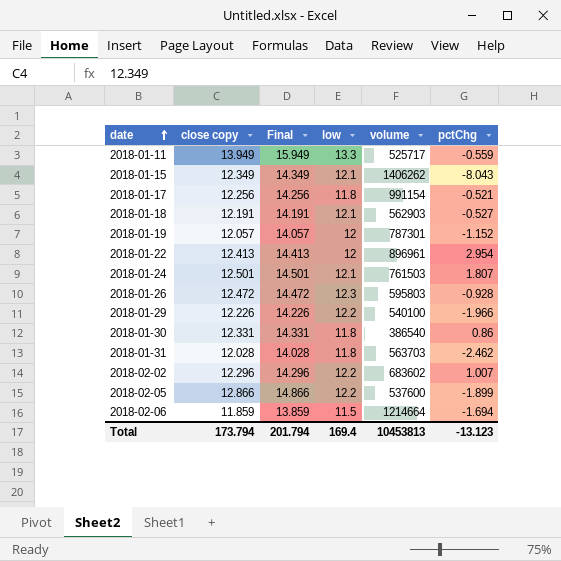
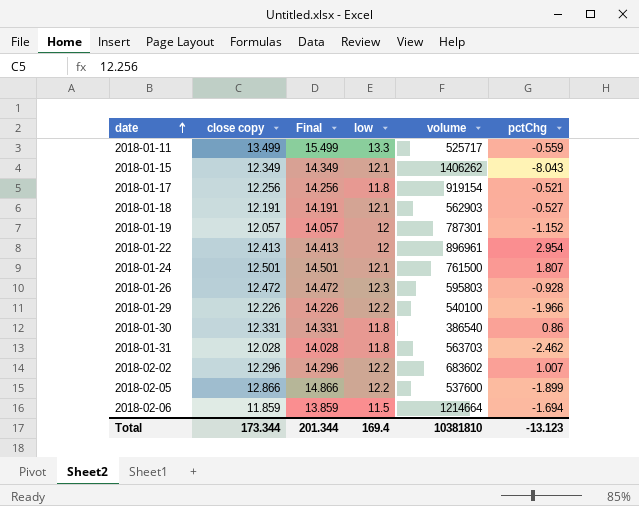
2018-01-11 | close copy: 13.949 -> 13.499
2018-01-11 | Final: 15.949 -> 15.499
2018-01-17 | volume: 991154 -> 919154
2018-01-24 | volume: 761503 -> 761500
Total | close copy: 173.794 -> 173.344
Total | Final: 201.794 -> 201.344
Total | volume: 10453813 -> 10381810

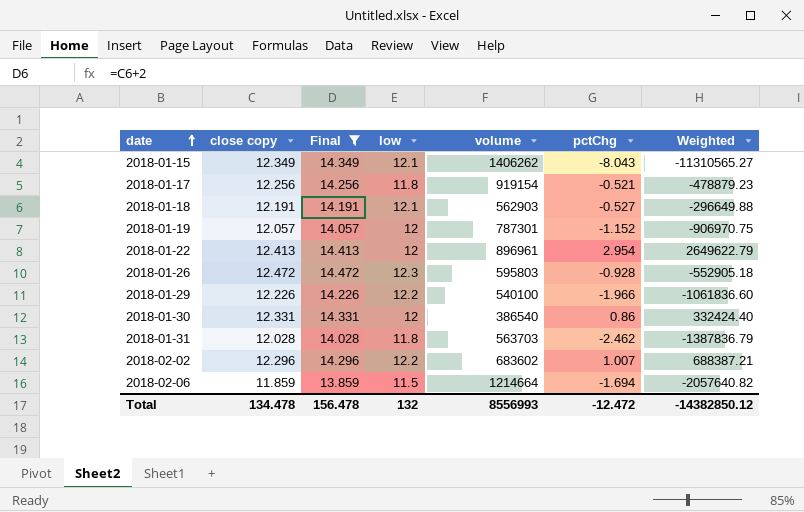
filter: none -> Final <= 14.472
column Weighted | formula: none -> [volume] * [pctChg]
2018-01-30 | low: 11.8 -> 12
Total | close copy: 173.344 -> 134.478
Total | Final: 201.344 -> 156.478
Total | low: 169.4 -> 132
Total | volume: 10381810 -> 8556993
Total | pctChg: -13.123 -> -12.472

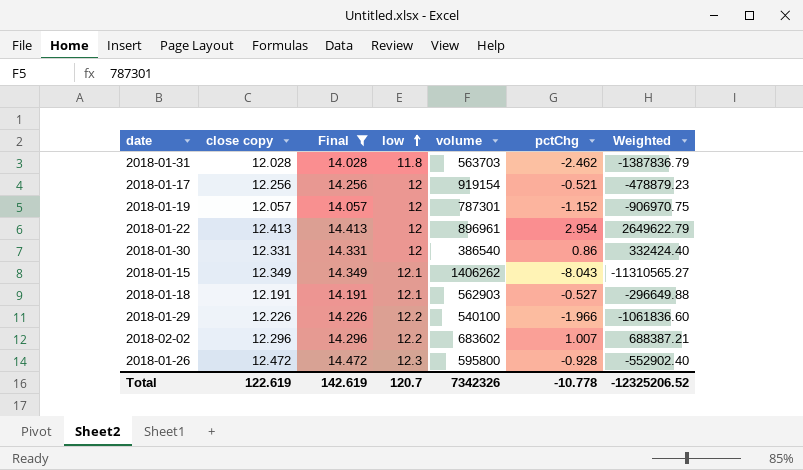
row order: date ascending -> low ascending
row 2018-02-06: 11.859 | 13.859 | 11.5 | 1214664 | -1.694 | -2057640.82 -> none
2018-01-17 | low: 11.8 -> 12
2018-01-26 | volume: 595803 -> 595800
2018-01-26 | Weighted: -552905.18 -> -552902.40
Total | close copy: 134.478 -> 122.619
Total | Final: 156.478 -> 142.619
Total | low: 132 -> 120.7
Total | volume: 8556993 -> 7342326
Total | pctChg: -12.472 -> -10.778
Total | Weighted: -14382850.12 -> -12325206.52

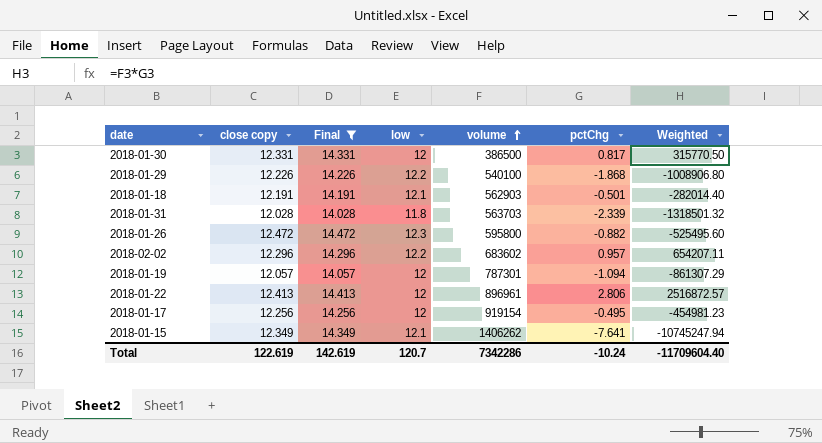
row order: low ascending -> volume ascending
2018-01-30 | volume: 386540 -> 386500
2018-01-30 | pctChg: 0.86 -> 0.817
2018-01-30 | Weighted: 332424.40 -> 315770.50
2018-01-29 | pctChg: -1.966 -> -1.868
2018-01-29 | Weighted: -1061836.60 -> -1008906.80
2018-01-18 | pctChg: -0.527 -> -0.501
2018-01-18 | Weighted: -296649.88 -> -282014.40
2018-01-31 | pctChg: -2.462 -> -2.339
2018-01-31 | Weighted: -1387836.79 -> -1318501.32
2018-01-26 | pctChg: -0.928 -> -0.882
2018-01-26 | Weighted: -552902.40 -> -525495.60
2018-02-02 | pctChg: 1.007 -> 0.957
2018-02-02 | Weighted: 688387.21 -> 654207.11
2018-01-19 | pctChg: -1.152 -> -1.094
2018-01-19 | Weighted: -906970.75 -> -861307.29
2018-01-22 | pctChg: 2.954 -> 2.806
2018-01-22 | Weighted: 2649622.79 -> 2516872.57
2018-01-17 | pctChg: -0.521 -> -0.495
2018-01-17 | Weighted: -478879.23 -> -454981.23
2018-01-15 | pctChg: -8.043 -> -7.641
2018-01-15 | Weighted: -11310565.27 -> -10745247.94
Total | volume: 7342326 -> 7342286
Total | pctChg: -10.778 -> -10.24
Total | Weighted: -12325206.52 -> -11709604.40

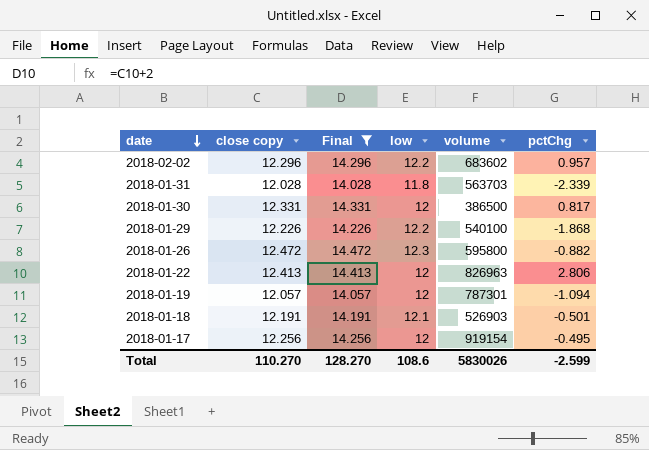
row order: volume ascending -> date descending
column Weighted | formula: [volume] * [pctChg] -> none
row 2018-01-15: 12.349 | 14.349 | 12.1 | 1406262 | -7.641 | -10745247.94 -> none
2018-01-22 | volume: 896961 -> 826963
2018-01-18 | volume: 562903 -> 526903
Total | close copy: 122.619 -> 110.270
Total | Final: 142.619 -> 128.270
Total | low: 120.7 -> 108.6
Total | volume: 7342286 -> 5830026
Total | pctChg: -10.24 -> -2.599

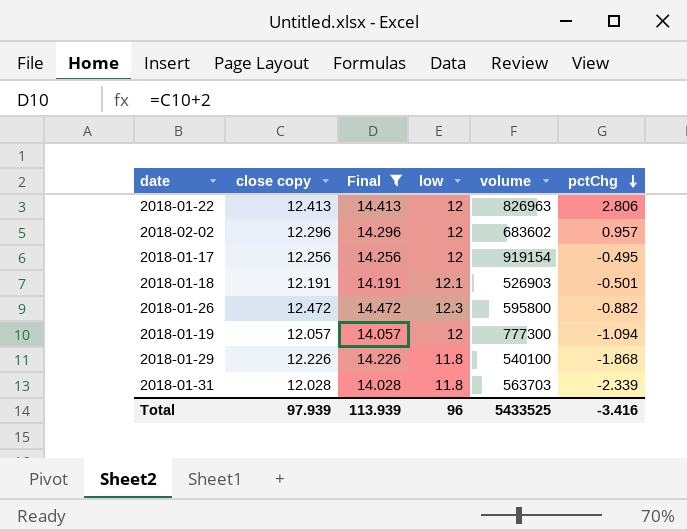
row order: date descending -> pctChg descending
row 2018-01-30: 12.331 | 14.331 | 12 | 386500 | 0.817 -> none
2018-02-02 | low: 12.2 -> 12
2018-01-19 | volume: 787301 -> 777300
2018-01-29 | low: 12.2 -> 11.8
Total | close copy: 110.270 -> 97.939
Total | Final: 128.270 -> 113.939
Total | low: 108.6 -> 96
Total | volume: 5830026 -> 5433525
Total | pctChg: -2.599 -> -3.416

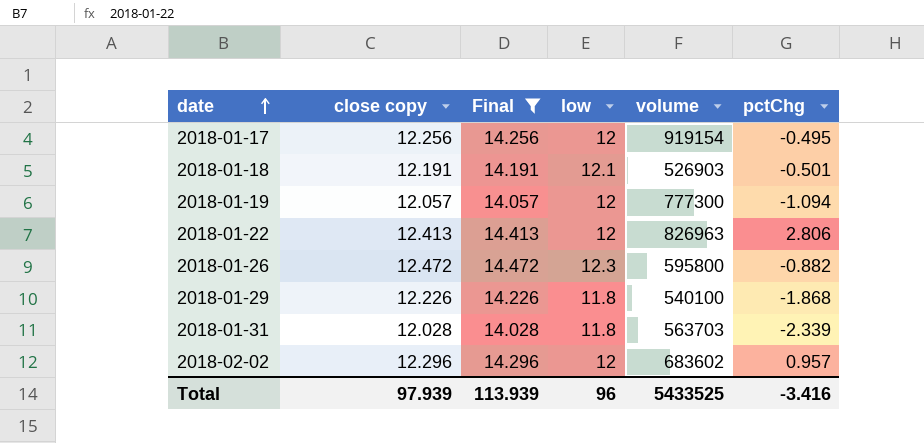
row order: pctChg descending -> date ascending

